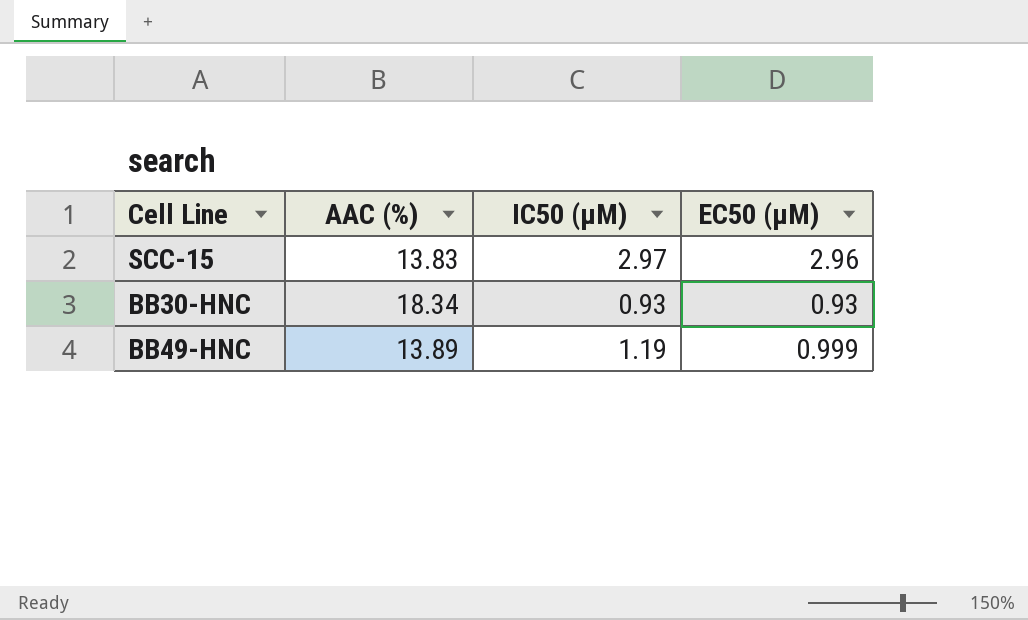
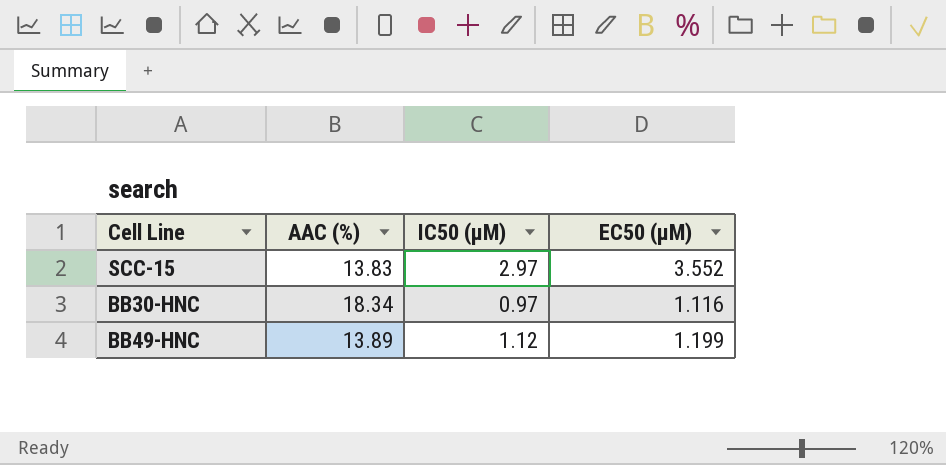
SCC-15 | EC50 (µM): 2.96 -> 3.552
BB30-HNC | IC50 (µM): 0.93 -> 0.97
BB30-HNC | EC50 (µM): 0.93 -> 1.116
BB49-HNC | IC50 (µM): 1.19 -> 1.12
BB49-HNC | EC50 (µM): 0.999 -> 1.199

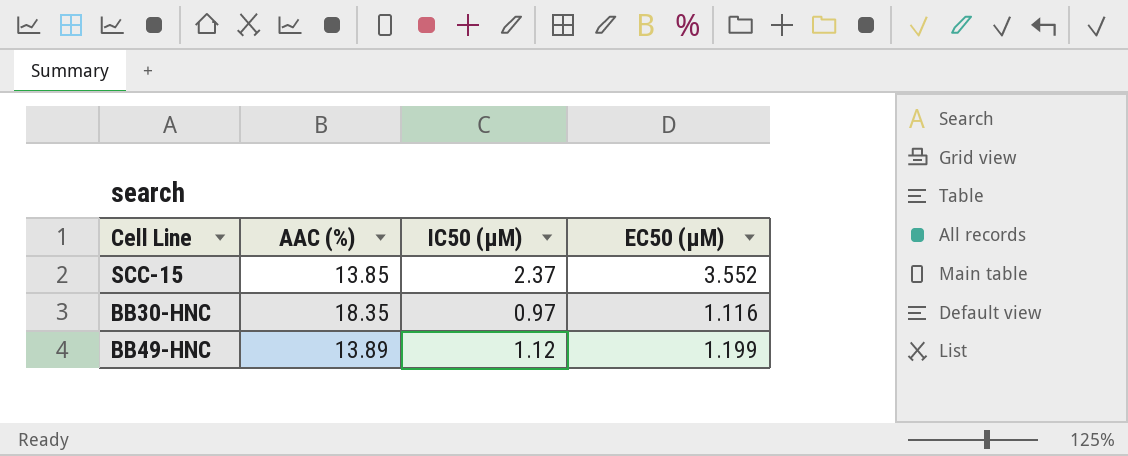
SCC-15 | AAC (%): 13.83 -> 13.85
SCC-15 | IC50 (µM): 2.97 -> 2.37
BB30-HNC | AAC (%): 18.34 -> 18.35

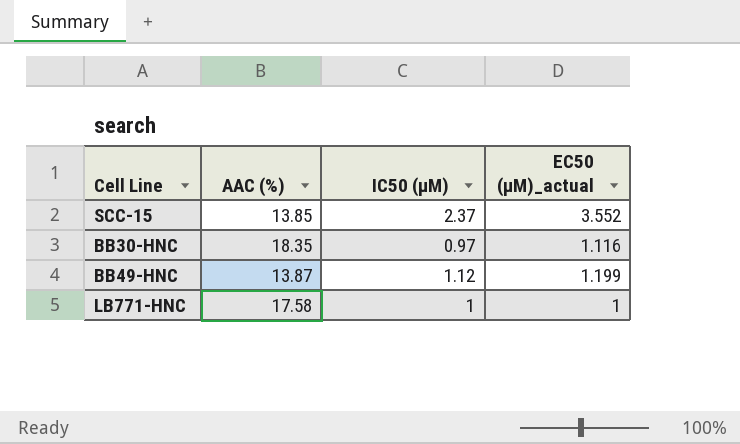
column name: EC50 (µM) -> EC50 (µM)_actual
BB49-HNC | AAC (%): 13.89 -> 13.87
row LB771-HNC: none -> 17.58 | 1 | 1

